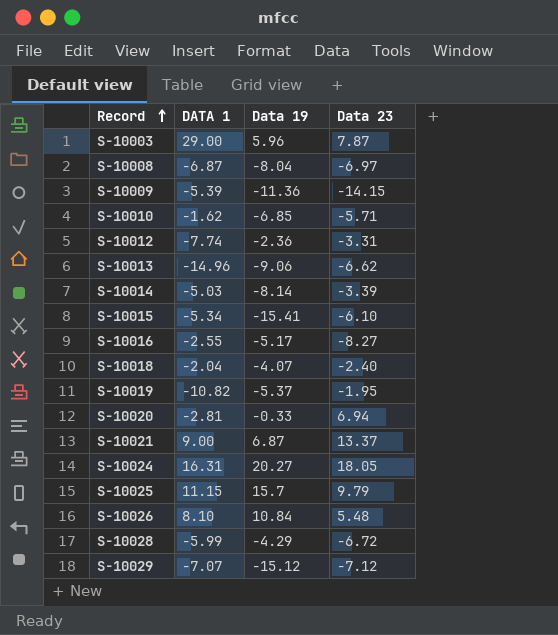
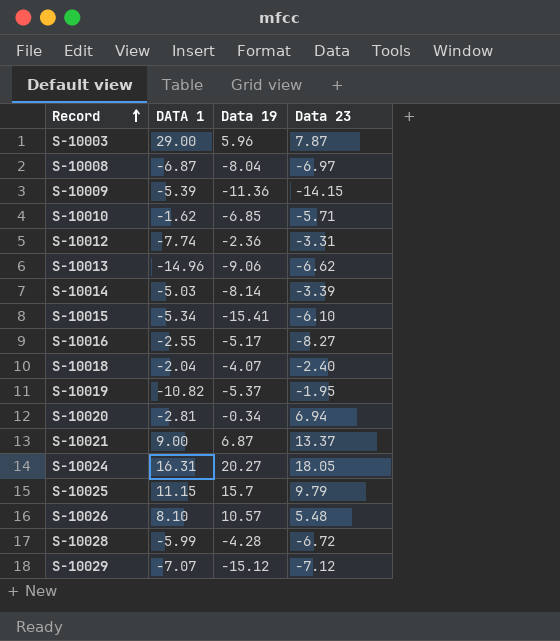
S-10020 | Data 19: -0.33 -> -0.34
S-10026 | Data 19: 10.84 -> 10.57
S-10028 | Data 19: -4.29 -> -4.28

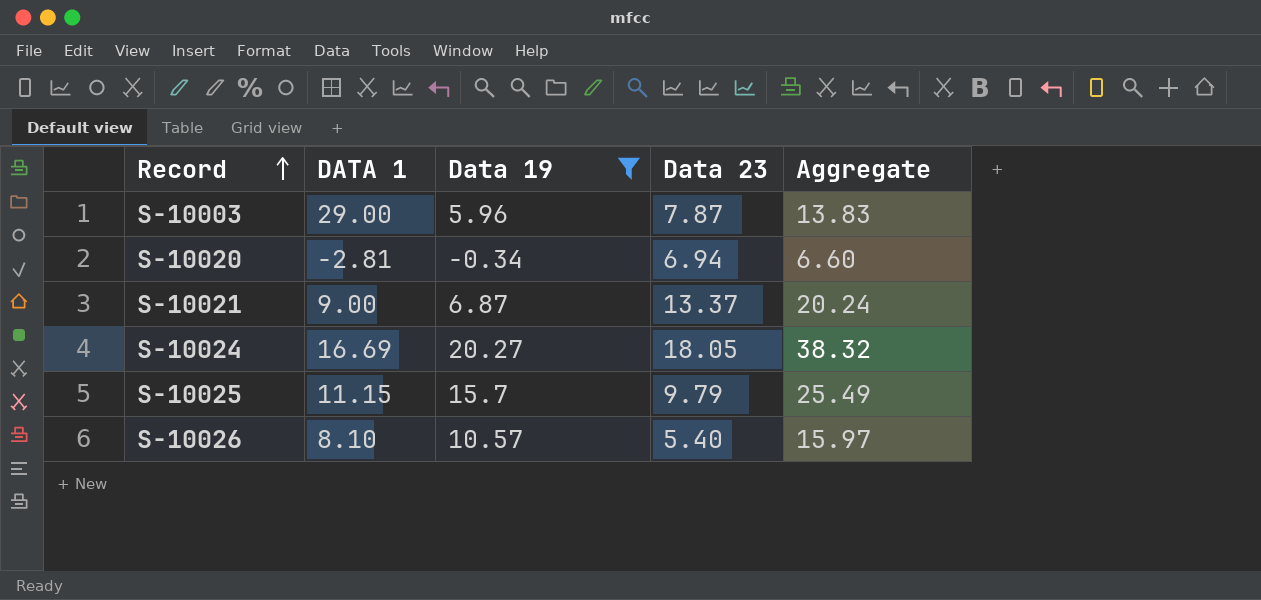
filter: none -> Data 19 >= -0.34
column Aggregate | formula: none -> [Data 19] + [Data 23]
S-10024 | DATA 1: 16.31 -> 16.69
S-10026 | Data 23: 5.48 -> 5.40

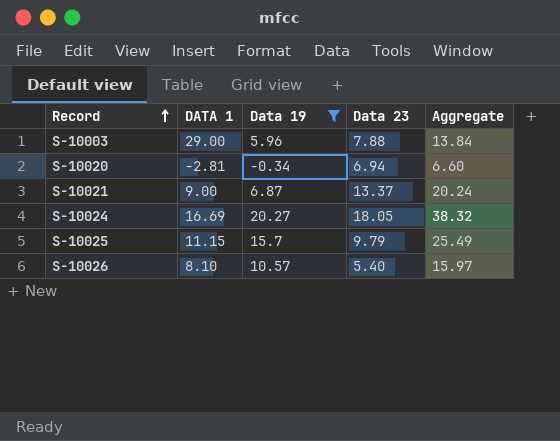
S-10003 | Data 23: 7.87 -> 7.88
S-10003 | Aggregate: 13.83 -> 13.84

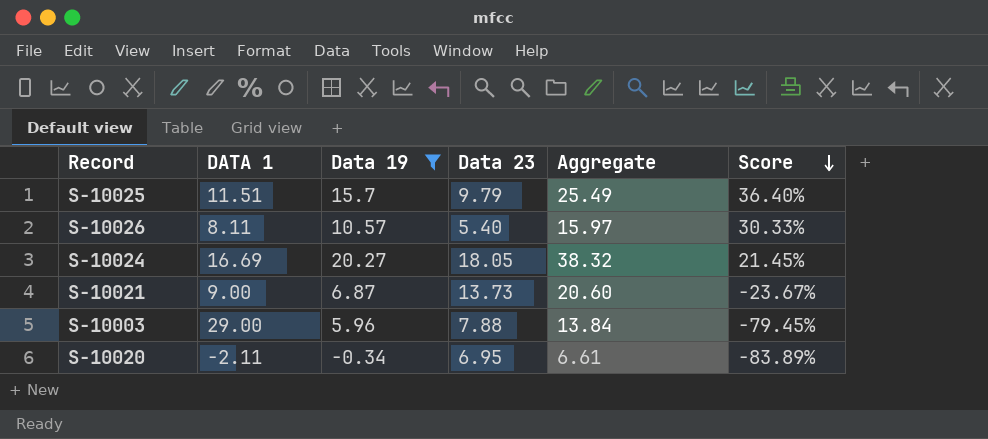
row order: Record ascending -> Score descending
column Score | formula: none -> ([Data 19] - [DATA 1]) / [DATA 1]
S-10025 | DATA 1: 11.15 -> 11.51
S-10026 | DATA 1: 8.10 -> 8.11
S-10021 | Data 23: 13.37 -> 13.73
S-10021 | Aggregate: 20.24 -> 20.60
S-10020 | DATA 1: -2.81 -> -2.11
S-10020 | Data 23: 6.94 -> 6.95
S-10020 | Aggregate: 6.60 -> 6.61

